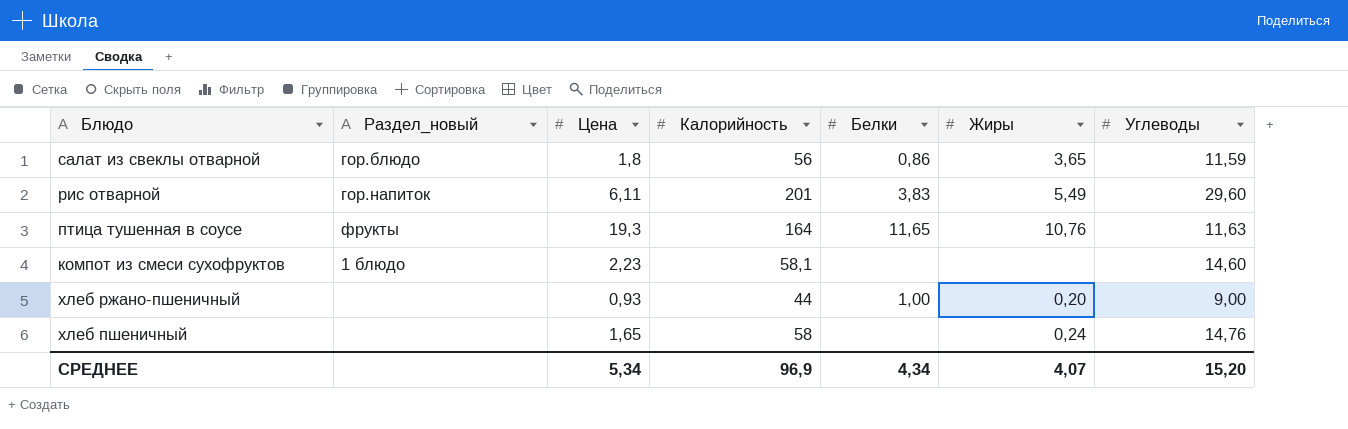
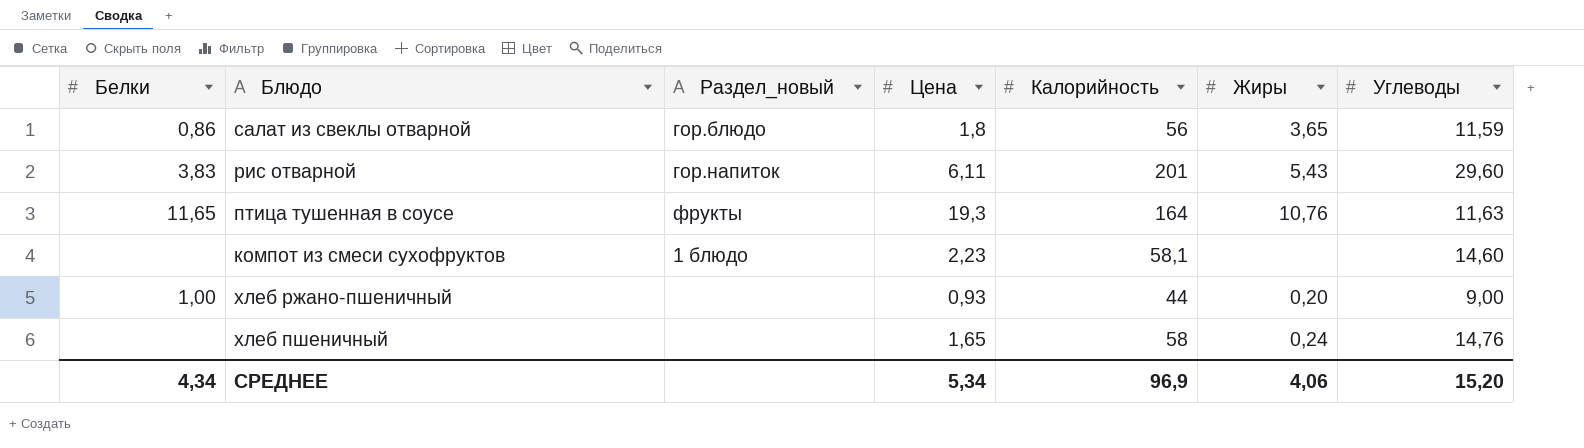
column Белки | position: 5 -> 1
рис отварной | Жиры: 5,49 -> 5,43
СРЕДНЕЕ | Жиры: 4,07 -> 4,06

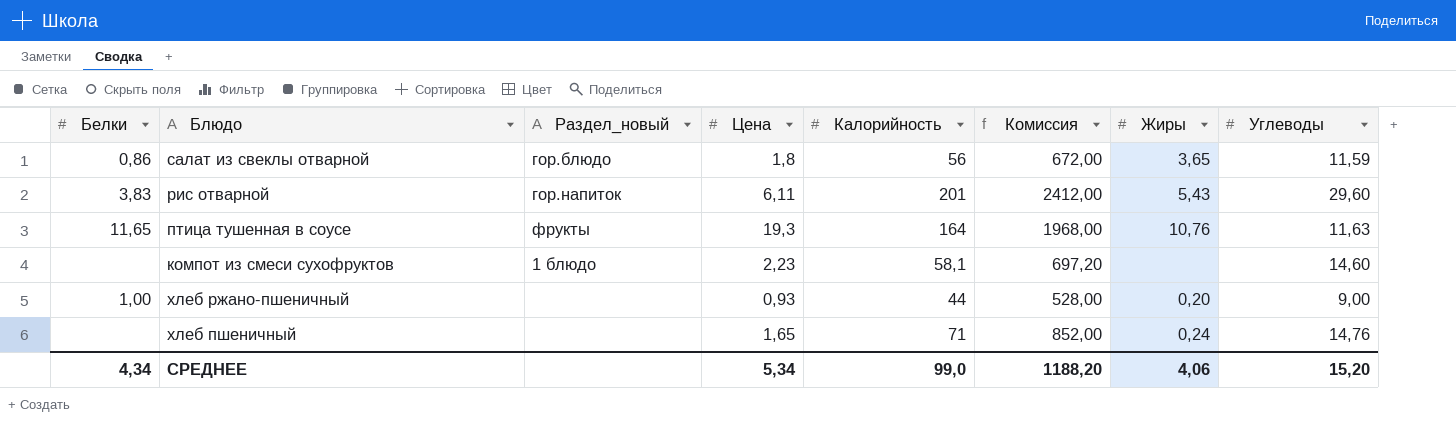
column Комиссия | formula: none -> [Калорийность] * 12
хлеб пшеничный | Калорийность: 58 -> 71
СРЕДНЕЕ | Калорийность: 96,9 -> 99,0

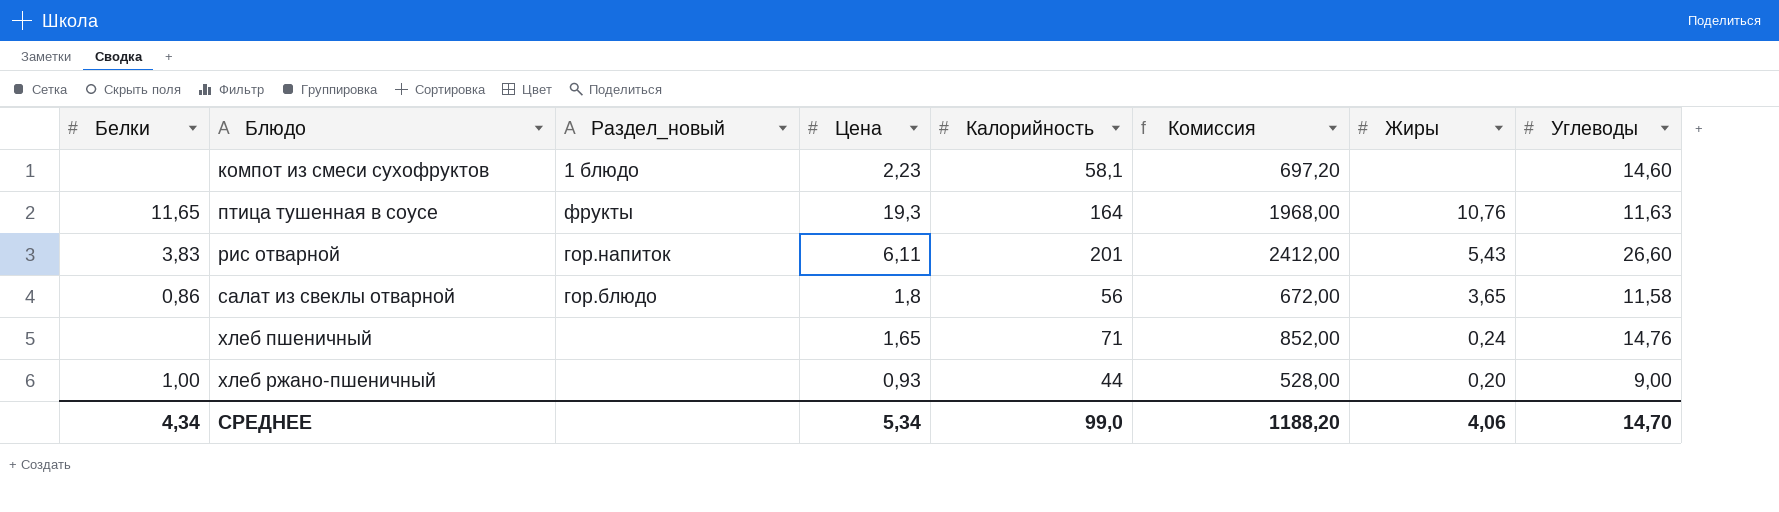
row order: none -> Блюдо ascending
рис отварной | Углеводы: 29,60 -> 26,60
салат из свеклы отварной | Углеводы: 11,59 -> 11,58
СРЕДНЕЕ | Углеводы: 15,20 -> 14,70

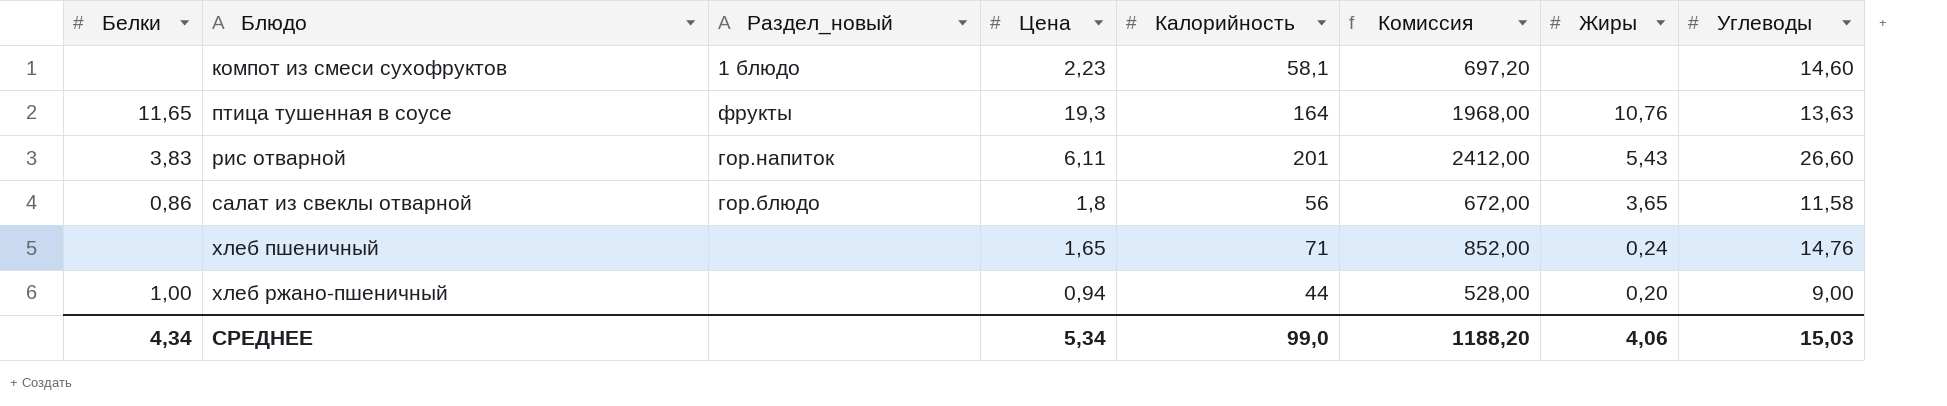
птица тушенная в соусе | Углеводы: 11,63 -> 13,63
хлеб ржано-пшеничный | Цена: 0,93 -> 0,94
СРЕДНЕЕ | Углеводы: 14,70 -> 15,03

